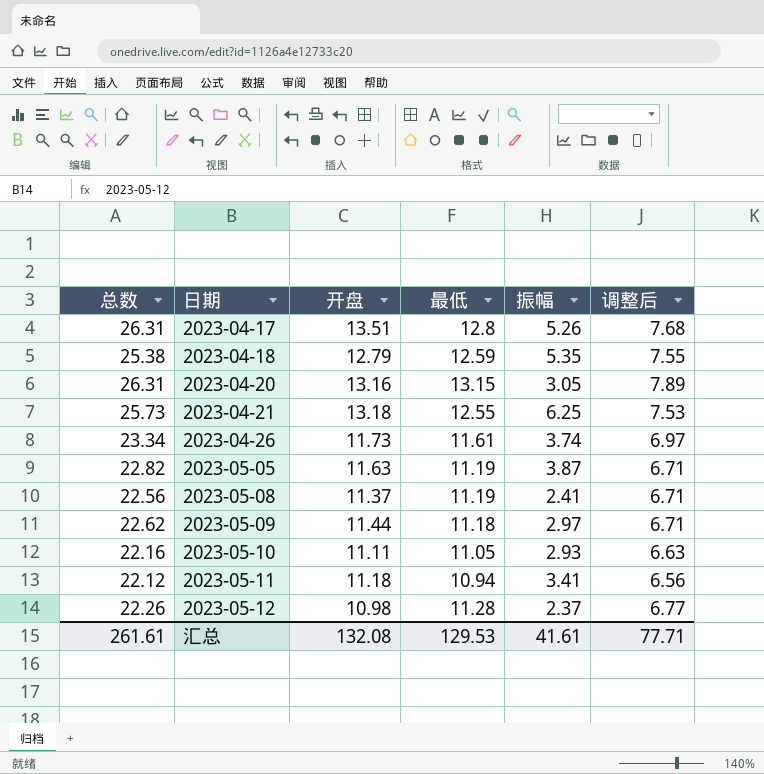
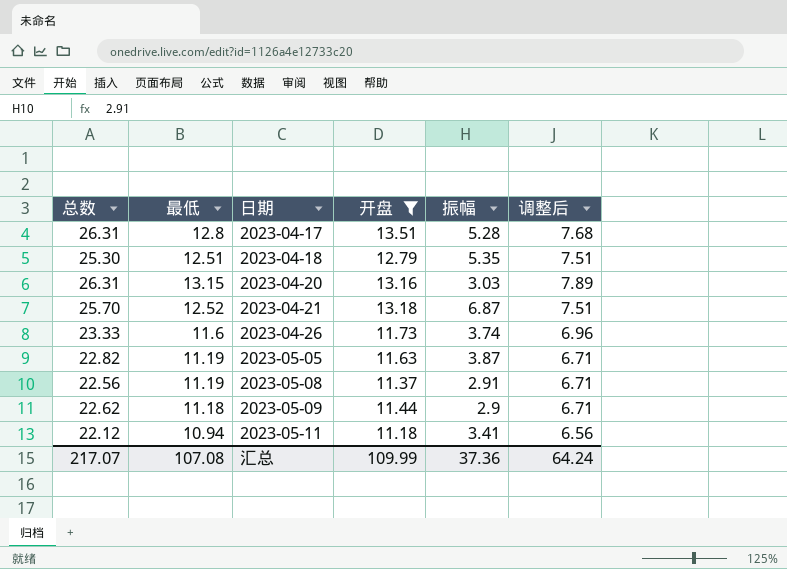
filter: none -> 开盘 >= 11.18
column 最低 | position: 4 -> 2
2023-04-17 | 振幅: 5.26 -> 5.28
2023-04-18 | 总数: 25.38 -> 25.30
2023-04-18 | 最低: 12.59 -> 12.51
2023-04-18 | 调整后: 7.55 -> 7.51
2023-04-20 | 振幅: 3.05 -> 3.03
2023-04-21 | 总数: 25.73 -> 25.70
2023-04-21 | 最低: 12.55 -> 12.52
2023-04-21 | 振幅: 6.25 -> 6.87
2023-04-21 | 调整后: 7.53 -> 7.51
2023-04-26 | 总数: 23.34 -> 23.33
2023-04-26 | 最低: 11.61 -> 11.6
2023-04-26 | 调整后: 6.97 -> 6.96
2023-05-08 | 振幅: 2.41 -> 2.91
2023-05-09 | 振幅: 2.97 -> 2.9
汇总 | 总数: 261.61 -> 217.07
汇总 | 最低: 129.53 -> 107.08
汇总 | 开盘: 132.08 -> 109.99
汇总 | 振幅: 41.61 -> 37.36
汇总 | 调整后: 77.71 -> 64.24

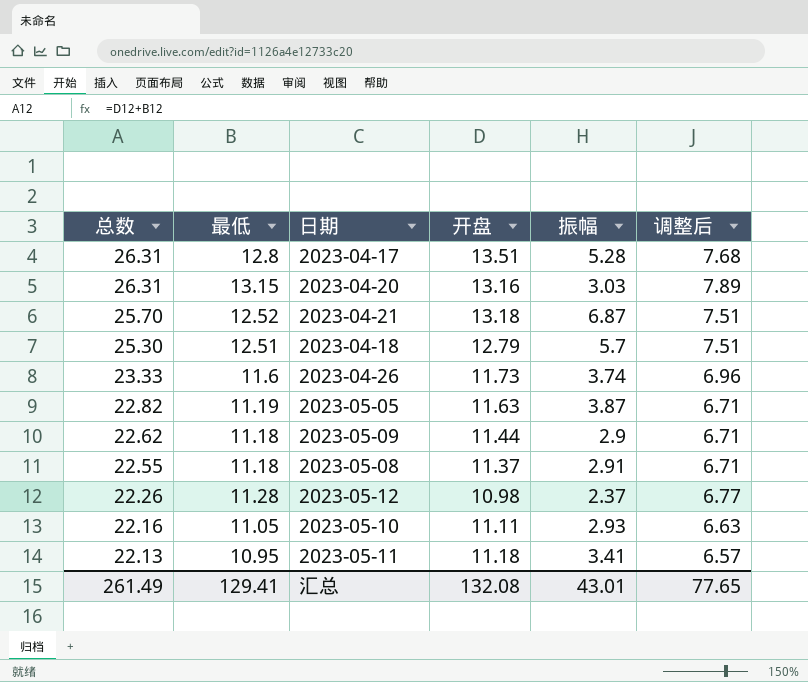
filter: 开盘 >= 11.18 -> none
row order: 日期 ascending -> 总数 descending
2023-04-18 | 振幅: 5.35 -> 5.7
2023-05-08 | 总数: 22.56 -> 22.55
2023-05-08 | 最低: 11.19 -> 11.18
2023-05-11 | 总数: 22.12 -> 22.13
2023-05-11 | 最低: 10.94 -> 10.95
2023-05-11 | 调整后: 6.56 -> 6.57
汇总 | 总数: 217.07 -> 261.49
汇总 | 最低: 107.08 -> 129.41
汇总 | 开盘: 109.99 -> 132.08
汇总 | 振幅: 37.36 -> 43.01
汇总 | 调整后: 64.24 -> 77.65

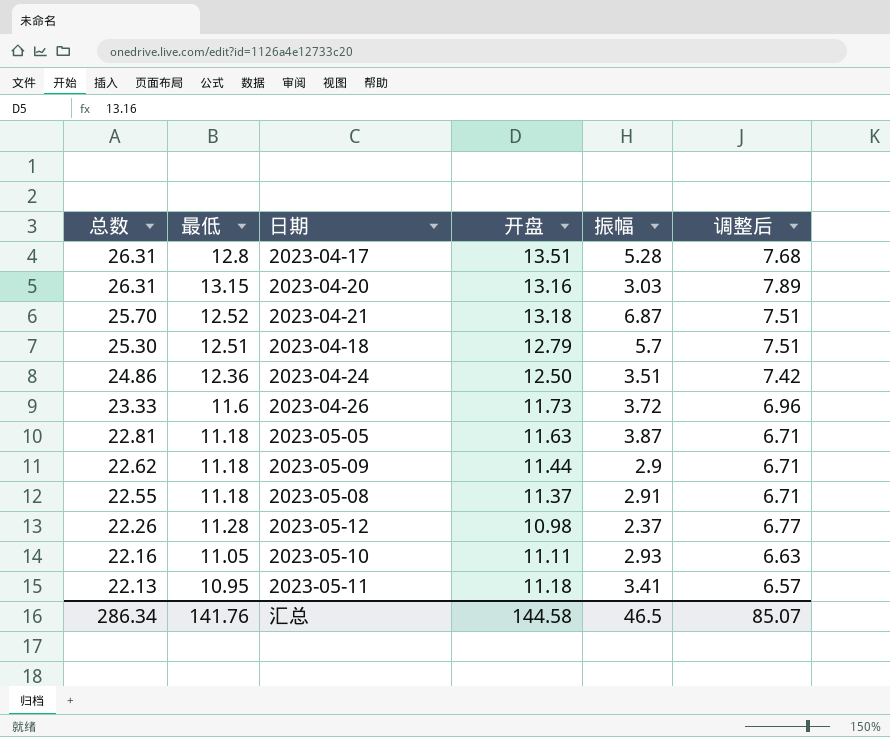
row 2023-04-24: none -> 24.86 | 12.36 | 12.50 | 3.51 | 7.42
2023-04-26 | 振幅: 3.74 -> 3.72
2023-05-05 | 总数: 22.82 -> 22.81
2023-05-05 | 最低: 11.19 -> 11.18
汇总 | 总数: 261.49 -> 286.34
汇总 | 最低: 129.41 -> 141.76
汇总 | 开盘: 132.08 -> 144.58
汇总 | 振幅: 43.01 -> 46.5
汇总 | 调整后: 77.65 -> 85.07

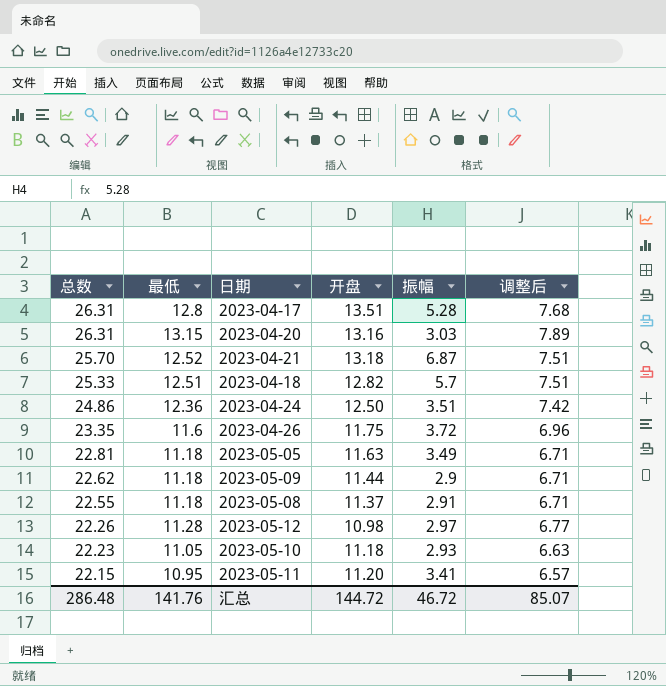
2023-04-18 | 总数: 25.30 -> 25.33
2023-04-18 | 开盘: 12.79 -> 12.82
2023-04-26 | 总数: 23.33 -> 23.35
2023-04-26 | 开盘: 11.73 -> 11.75
2023-05-05 | 振幅: 3.87 -> 3.49
2023-05-12 | 振幅: 2.37 -> 2.97
2023-05-10 | 总数: 22.16 -> 22.23
2023-05-10 | 开盘: 11.11 -> 11.18
2023-05-11 | 总数: 22.13 -> 22.15
2023-05-11 | 开盘: 11.18 -> 11.20
汇总 | 总数: 286.34 -> 286.48
汇总 | 开盘: 144.58 -> 144.72
汇总 | 振幅: 46.5 -> 46.72

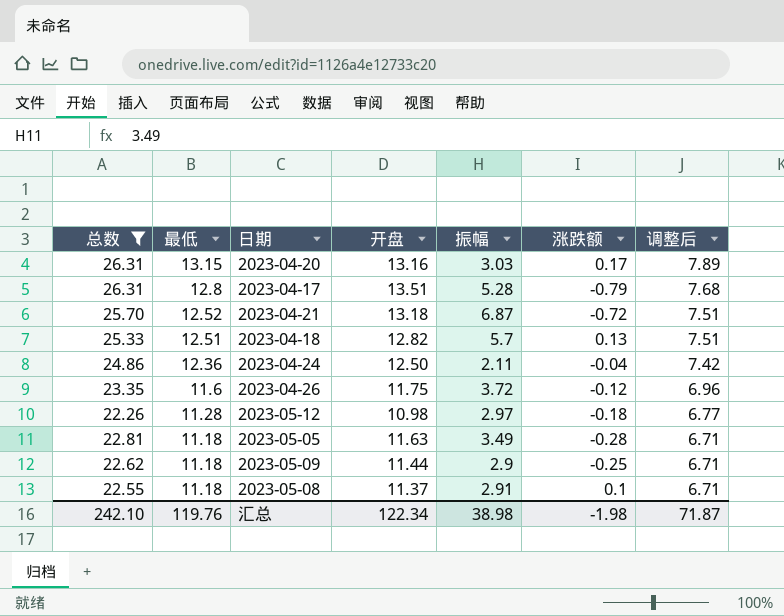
filter: none -> 总数 >= 22.26
row order: 总数 descending -> 最低 descending
column 涨跌额 | position: none -> 6
2023-04-24 | 振幅: 3.51 -> 2.11
汇总 | 总数: 286.48 -> 242.10
汇总 | 最低: 141.76 -> 119.76
汇总 | 开盘: 144.72 -> 122.34
汇总 | 振幅: 46.72 -> 38.98
汇总 | 调整后: 85.07 -> 71.87

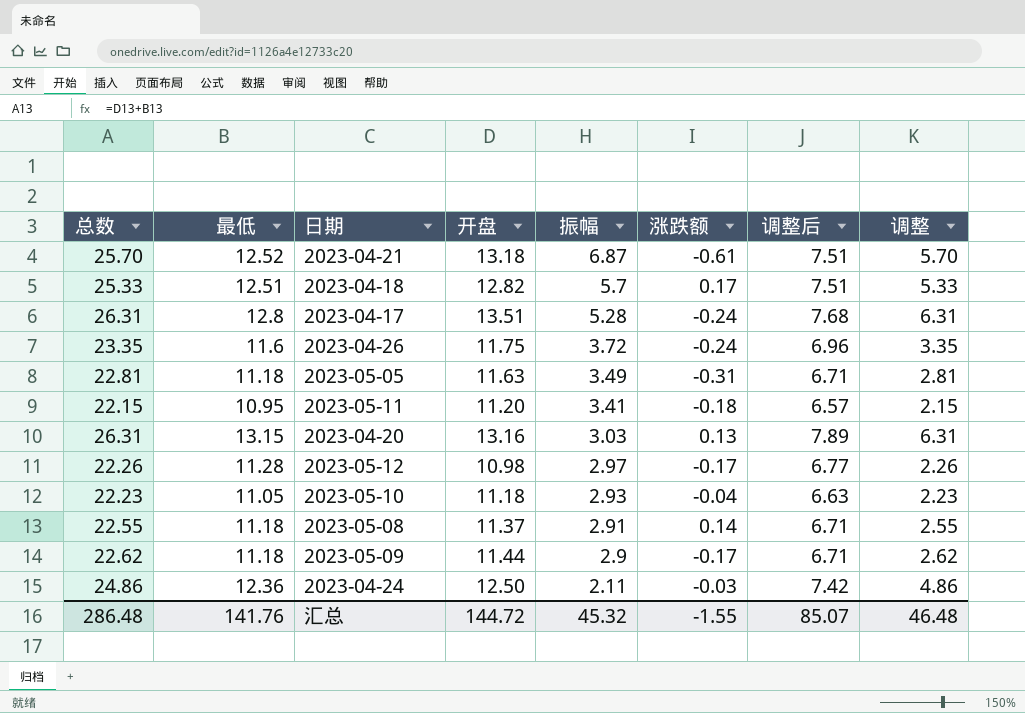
filter: 总数 >= 22.26 -> none
row order: 最低 descending -> 振幅 descending
column 调整 | formula: none -> [总数] - 20
2023-04-21 | 涨跌额: -0.72 -> -0.61
2023-04-18 | 涨跌额: 0.13 -> 0.17
2023-04-17 | 涨跌额: -0.79 -> -0.24
2023-04-26 | 涨跌额: -0.12 -> -0.24
2023-05-05 | 涨跌额: -0.28 -> -0.31
2023-04-20 | 涨跌额: 0.17 -> 0.13
2023-05-12 | 涨跌额: -0.18 -> -0.17
2023-05-08 | 涨跌额: 0.1 -> 0.14
2023-05-09 | 涨跌额: -0.25 -> -0.17
2023-04-24 | 涨跌额: -0.04 -> -0.03
汇总 | 总数: 242.10 -> 286.48
汇总 | 最低: 119.76 -> 141.76
汇总 | 开盘: 122.34 -> 144.72
汇总 | 振幅: 38.98 -> 45.32
汇总 | 涨跌额: -1.98 -> -1.55
汇总 | 调整后: 71.87 -> 85.07

